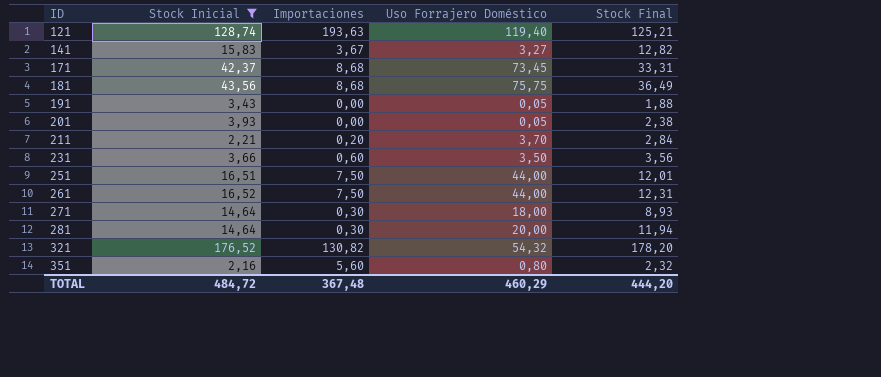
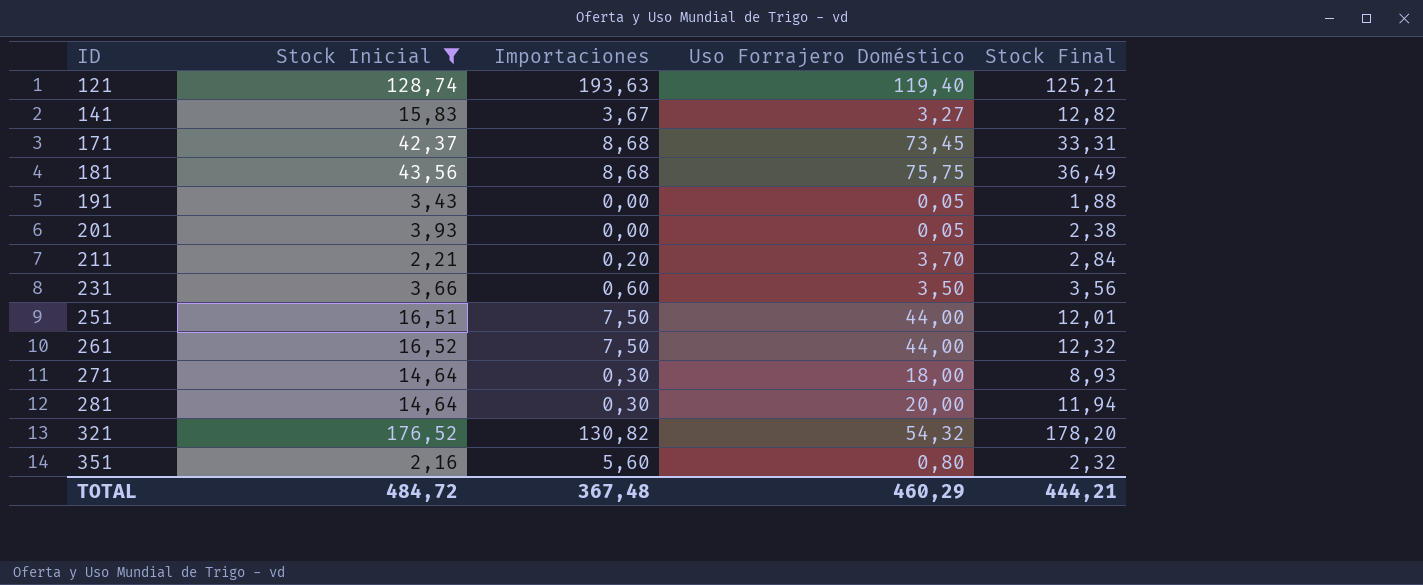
261 | Stock Final: 12,31 -> 12,32
TOTAL | Stock Final: 444,20 -> 444,21

